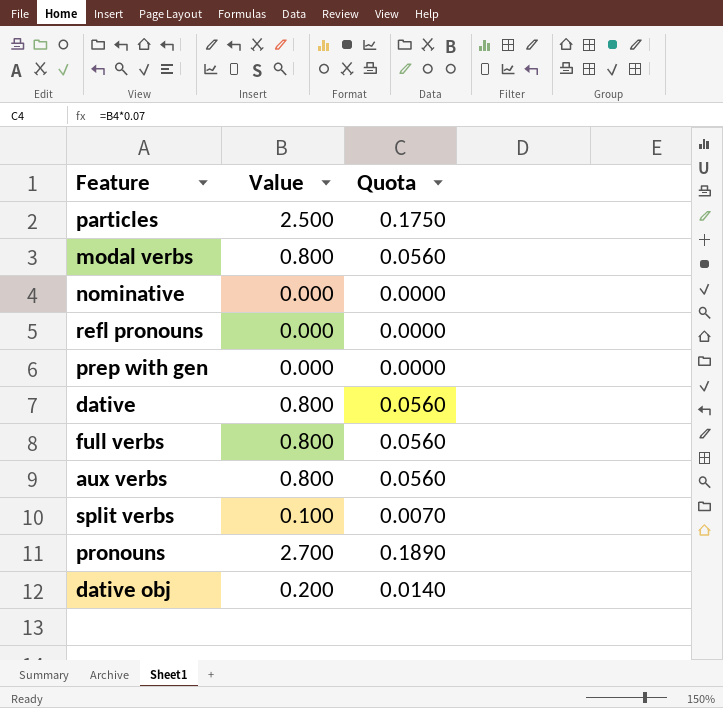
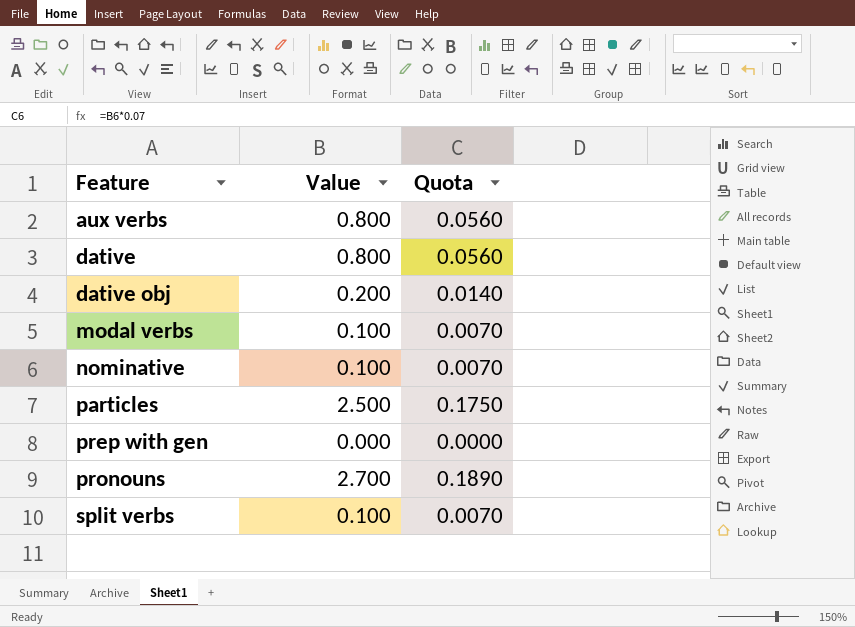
row order: none -> Feature ascending
row refl pronouns: 0.000 | 0.0000 -> none
row full verbs: 0.800 | 0.0560 -> none
modal verbs | Value: 0.800 -> 0.100
modal verbs | Quota: 0.0560 -> 0.0070
nominative | Value: 0.000 -> 0.100
nominative | Quota: 0.0000 -> 0.0070

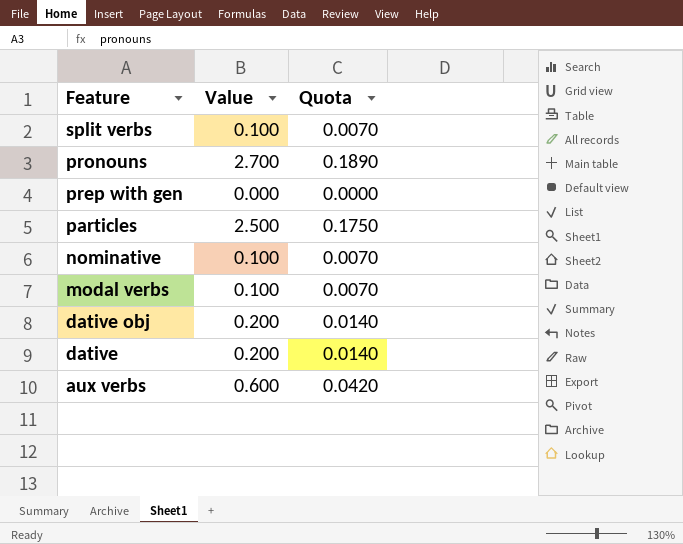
row order: Feature ascending -> Feature descending
dative | Value: 0.800 -> 0.200
dative | Quota: 0.0560 -> 0.0140
aux verbs | Value: 0.800 -> 0.600
aux verbs | Quota: 0.0560 -> 0.0420

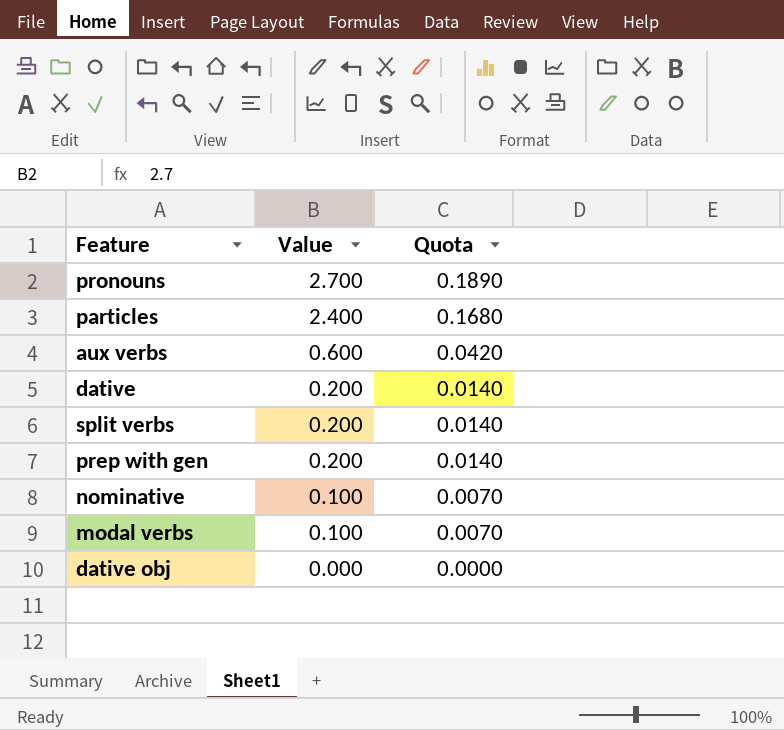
row order: Feature descending -> Value descending
particles | Value: 2.500 -> 2.400
particles | Quota: 0.1750 -> 0.1680
split verbs | Value: 0.100 -> 0.200
split verbs | Quota: 0.0070 -> 0.0140
prep with gen | Value: 0.000 -> 0.200
prep with gen | Quota: 0.0000 -> 0.0140
dative obj | Value: 0.200 -> 0.000
dative obj | Quota: 0.0140 -> 0.0000

